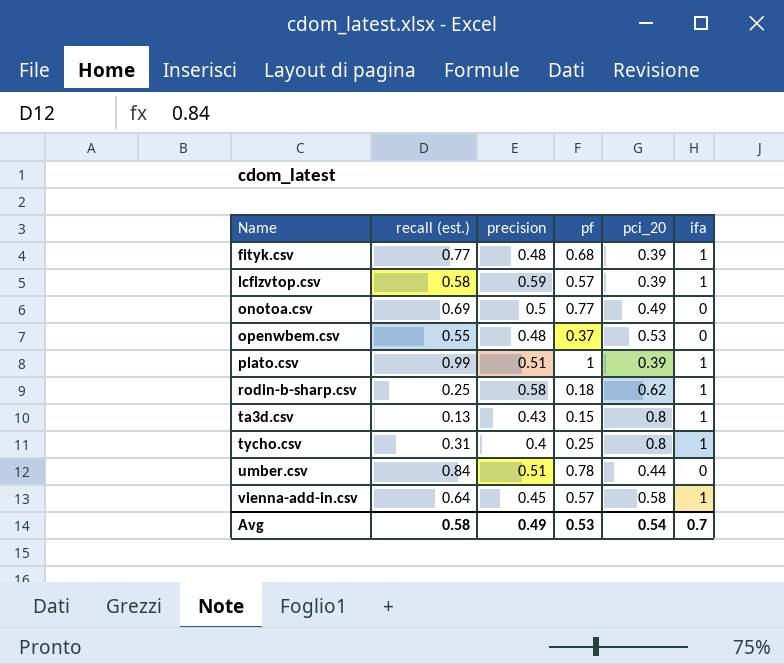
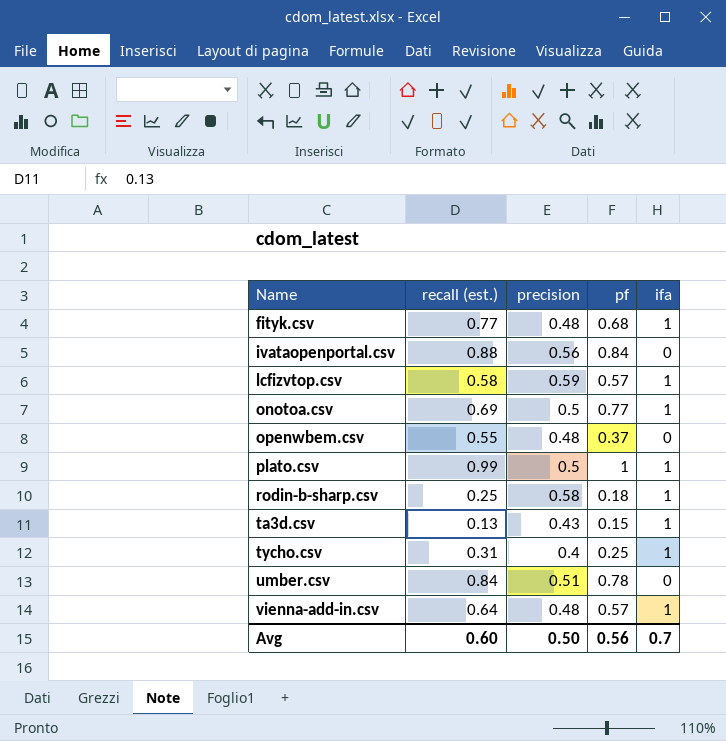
column pci_20 | position: 5 -> none
row ivataopenportal.csv: none -> 0.88 | 0.56 | 0.84 | 0
onotoa.csv | ifa: 0 -> 1
plato.csv | precision: 0.51 -> 0.5
vienna-add-in.csv | precision: 0.45 -> 0.48
Avg | recall (est.): 0.58 -> 0.60
Avg | precision: 0.49 -> 0.50
Avg | pf: 0.53 -> 0.56

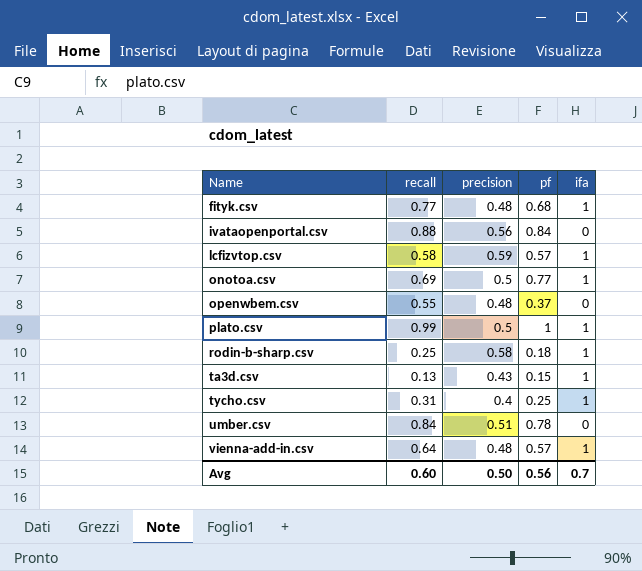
column name: recall (est.) -> recall

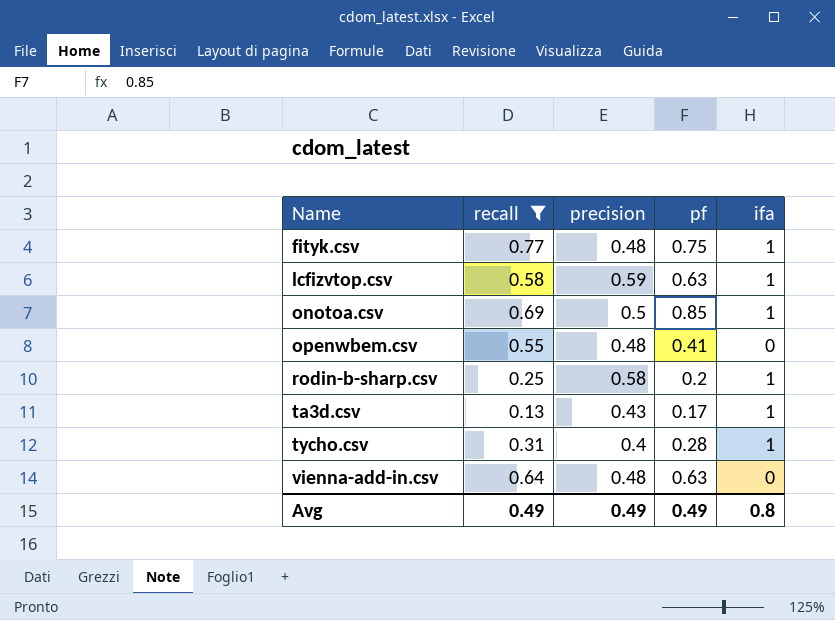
filter: none -> recall <= 0.77
fityk.csv | pf: 0.68 -> 0.75
lcfizvtop.csv | pf: 0.57 -> 0.63
onotoa.csv | pf: 0.77 -> 0.85
openwbem.csv | pf: 0.37 -> 0.41
rodin-b-sharp.csv | pf: 0.18 -> 0.2
ta3d.csv | pf: 0.15 -> 0.17
tycho.csv | pf: 0.25 -> 0.28
vienna-add-in.csv | pf: 0.57 -> 0.63
vienna-add-in.csv | ifa: 1 -> 0
Avg | recall: 0.60 -> 0.49
Avg | precision: 0.50 -> 0.49
Avg | pf: 0.56 -> 0.49
Avg | ifa: 0.7 -> 0.8

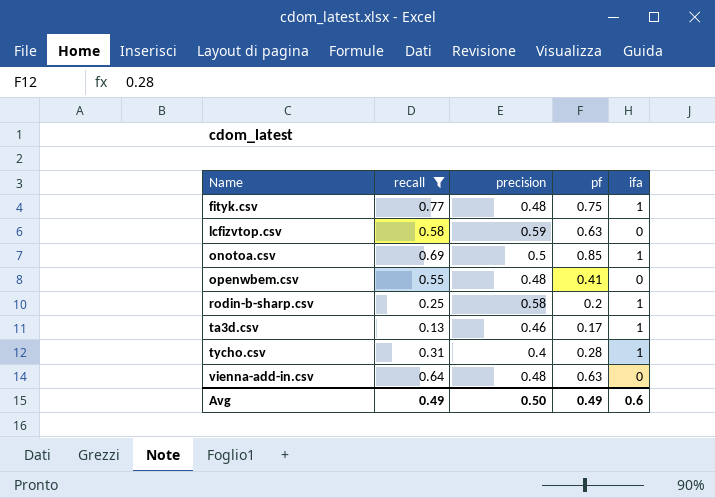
lcfizvtop.csv | ifa: 1 -> 0
ta3d.csv | precision: 0.43 -> 0.46
Avg | precision: 0.49 -> 0.50
Avg | ifa: 0.8 -> 0.6

